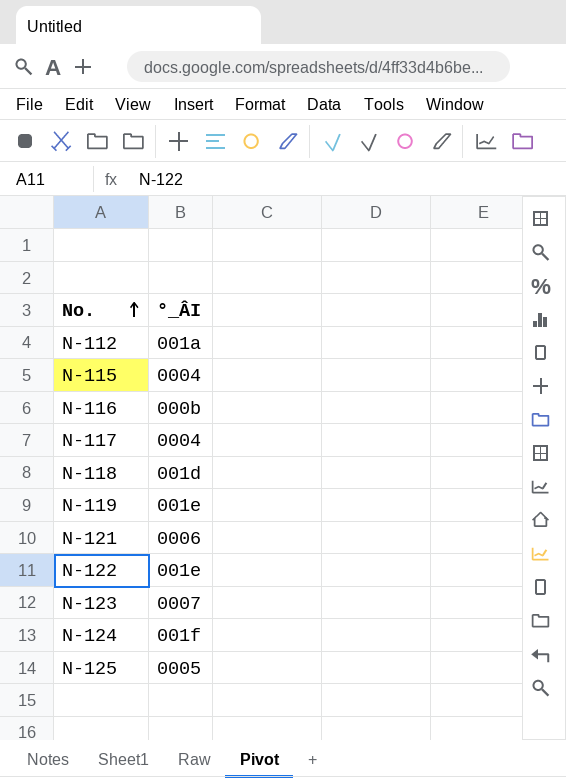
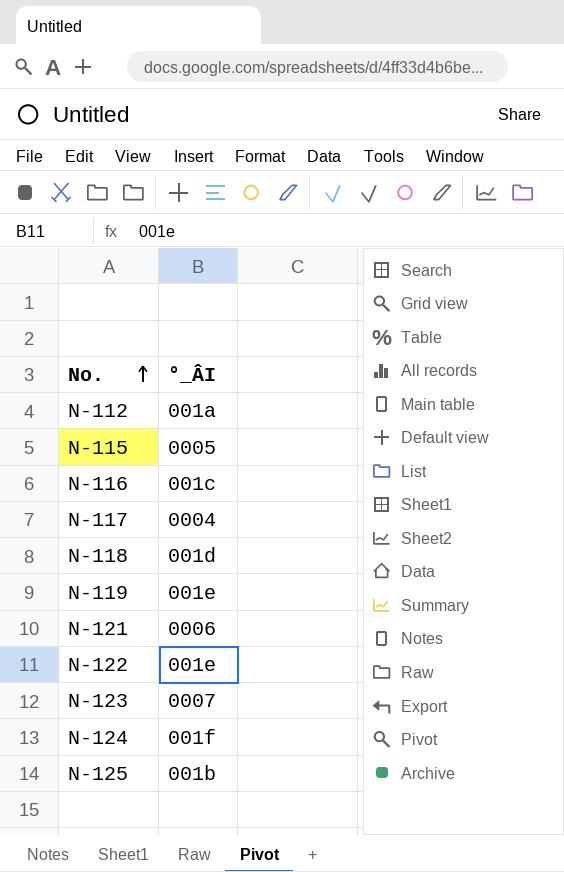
N-115 | °_ÂI: 0004 -> 0005
N-116 | °_ÂI: 000b -> 001c
N-125 | °_ÂI: 0005 -> 001b

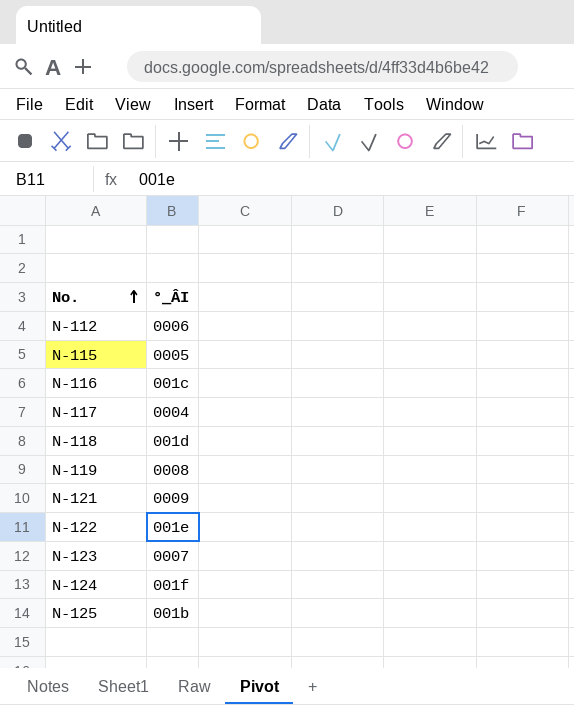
N-112 | °_ÂI: 001a -> 0006
N-119 | °_ÂI: 001e -> 0008
N-121 | °_ÂI: 0006 -> 0009

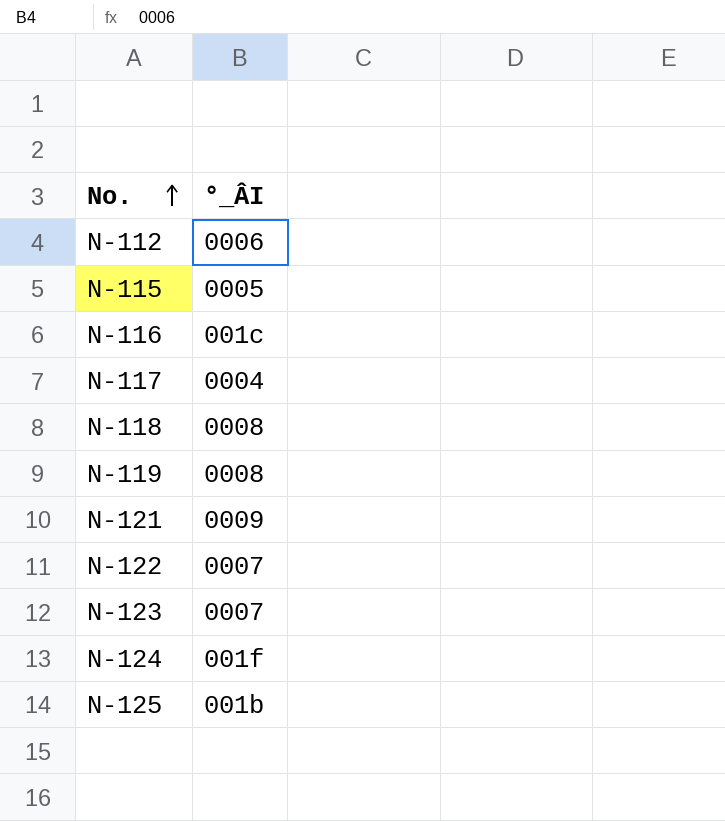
N-118 | °_ÂI: 001d -> 0008
N-122 | °_ÂI: 001e -> 0007

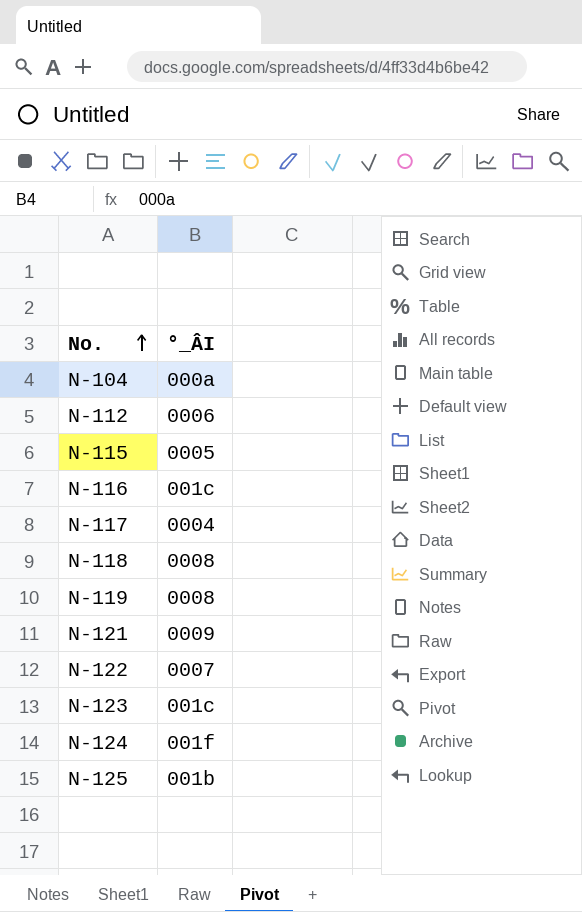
row N-104: none -> 000a
N-123 | °_ÂI: 0007 -> 001c

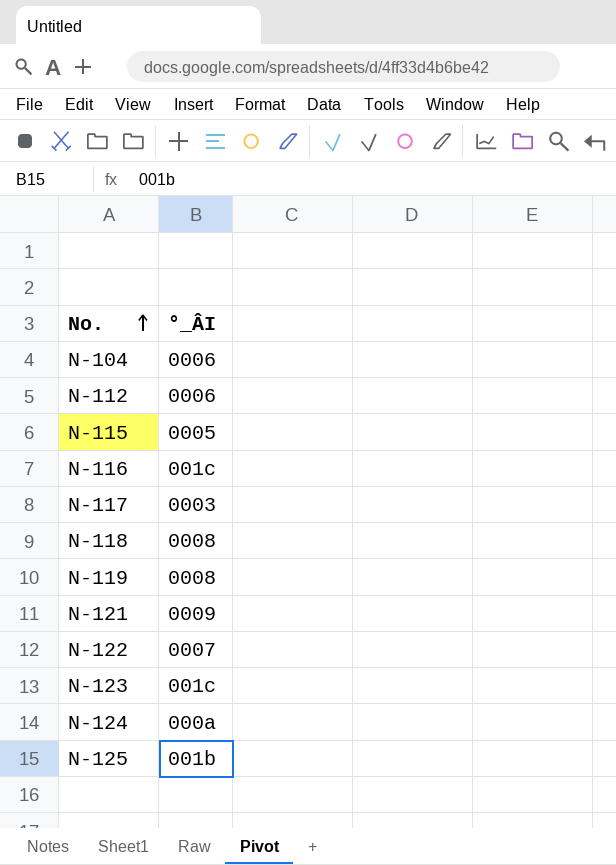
N-104 | °_ÂI: 000a -> 0006
N-117 | °_ÂI: 0004 -> 0003
N-124 | °_ÂI: 001f -> 000a

